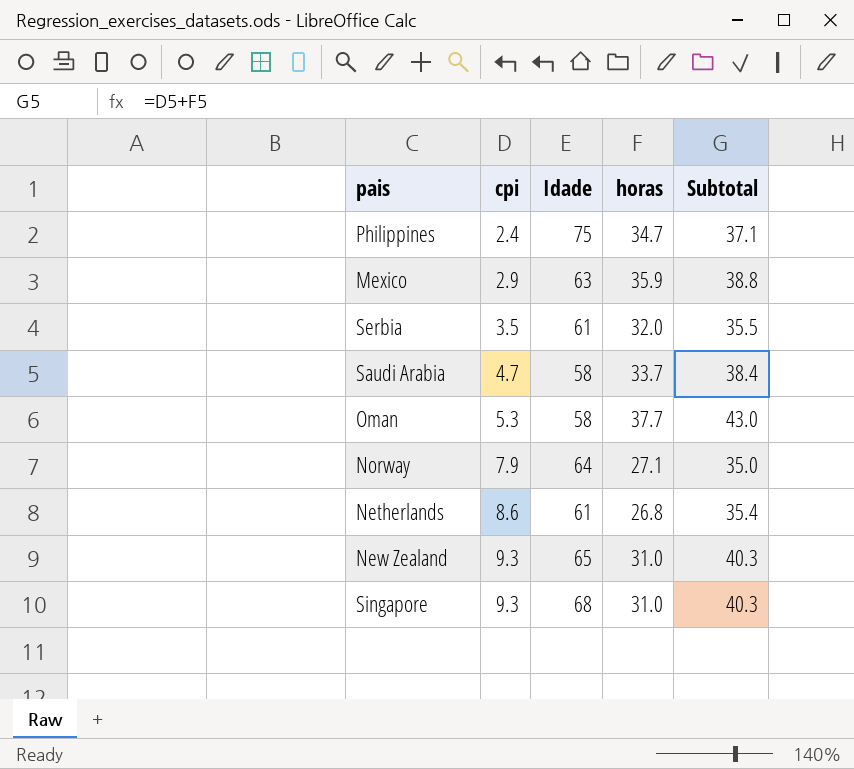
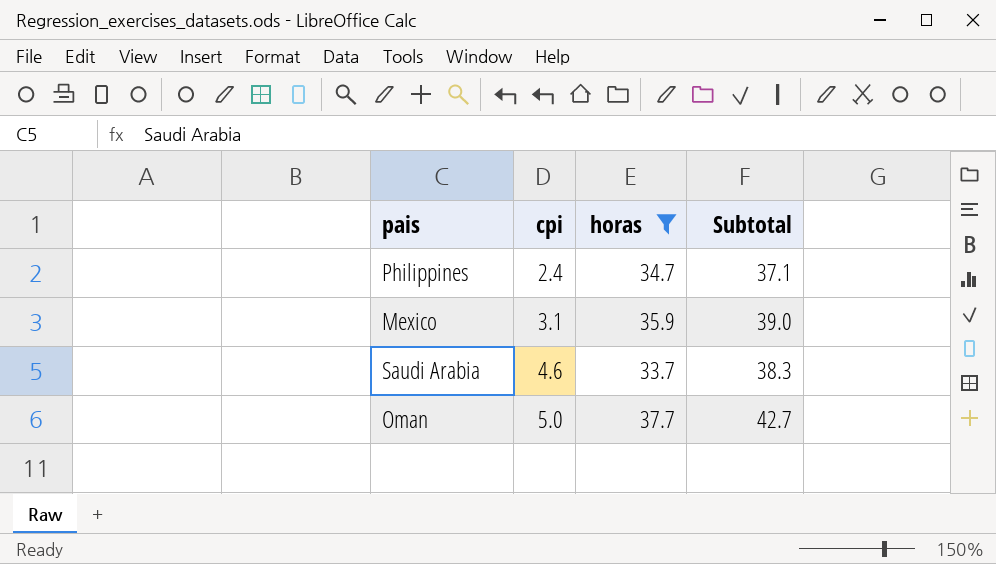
filter: none -> horas >= 33.7
column Idade | position: 3 -> none
Mexico | cpi: 2.9 -> 3.1
Mexico | Subtotal: 38.8 -> 39.0
Saudi Arabia | cpi: 4.7 -> 4.6
Saudi Arabia | Subtotal: 38.4 -> 38.3
Oman | cpi: 5.3 -> 5.0
Oman | Subtotal: 43.0 -> 42.7

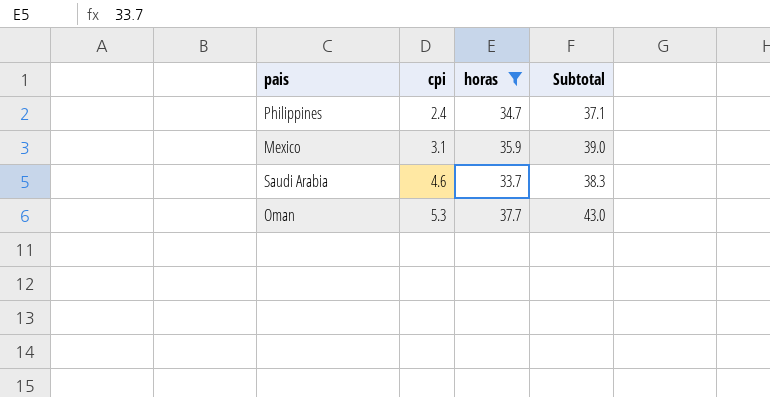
Oman | cpi: 5.0 -> 5.3
Oman | Subtotal: 42.7 -> 43.0

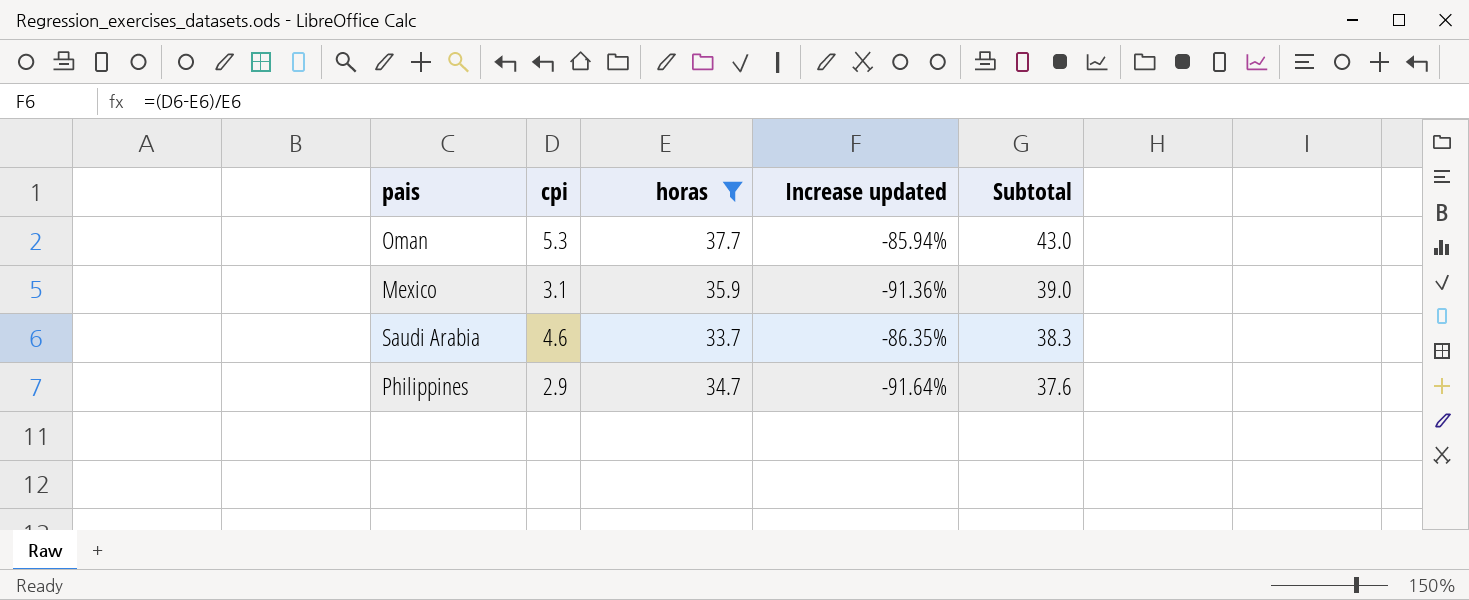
row order: cpi ascending -> Subtotal descending
column Increase updated | formula: none -> ([cpi] - [horas]) / [horas]
Philippines | cpi: 2.4 -> 2.9
Philippines | Subtotal: 37.1 -> 37.6

